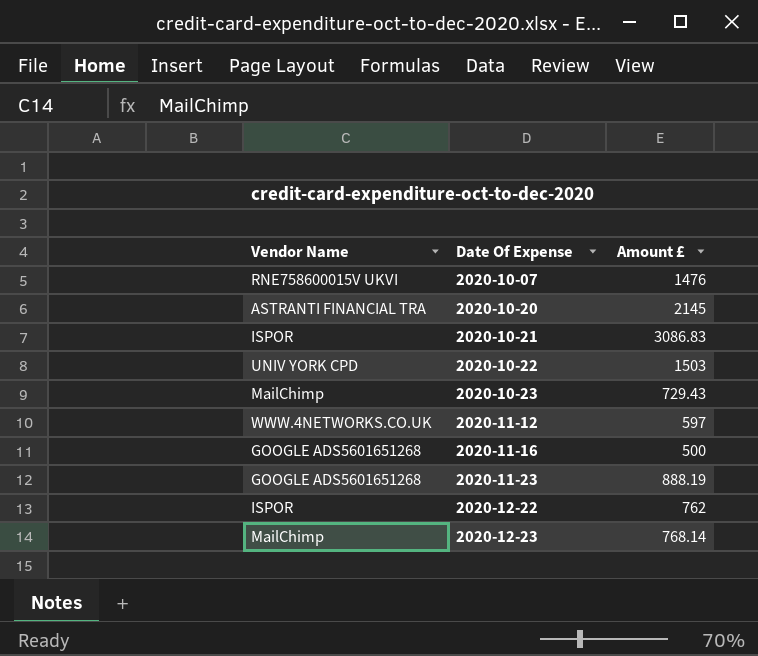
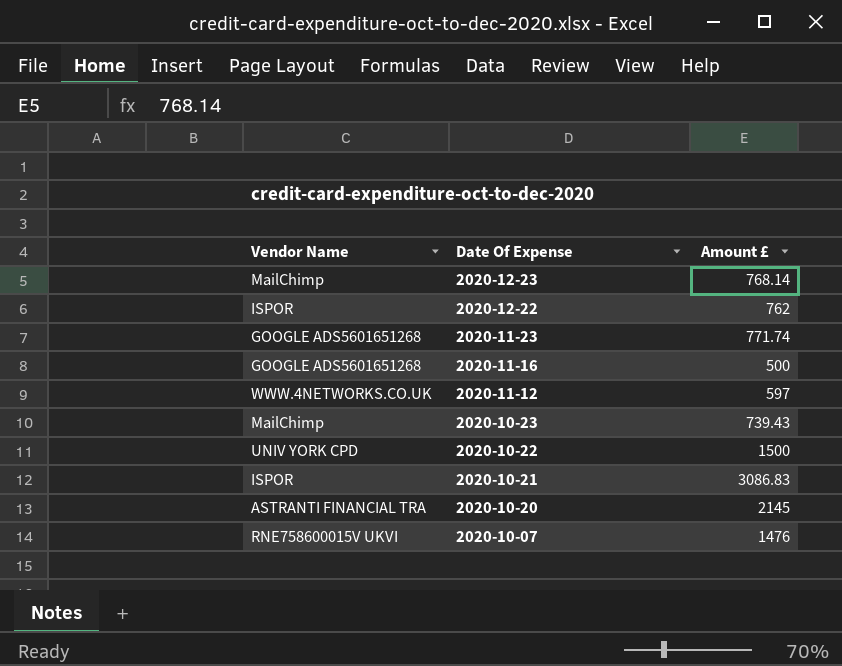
row order: Date Of Expense ascending -> Date Of Expense descending
2020-11-23 | Amount £: 888.19 -> 771.74
2020-10-23 | Amount £: 729.43 -> 739.43
2020-10-22 | Amount £: 1503 -> 1500

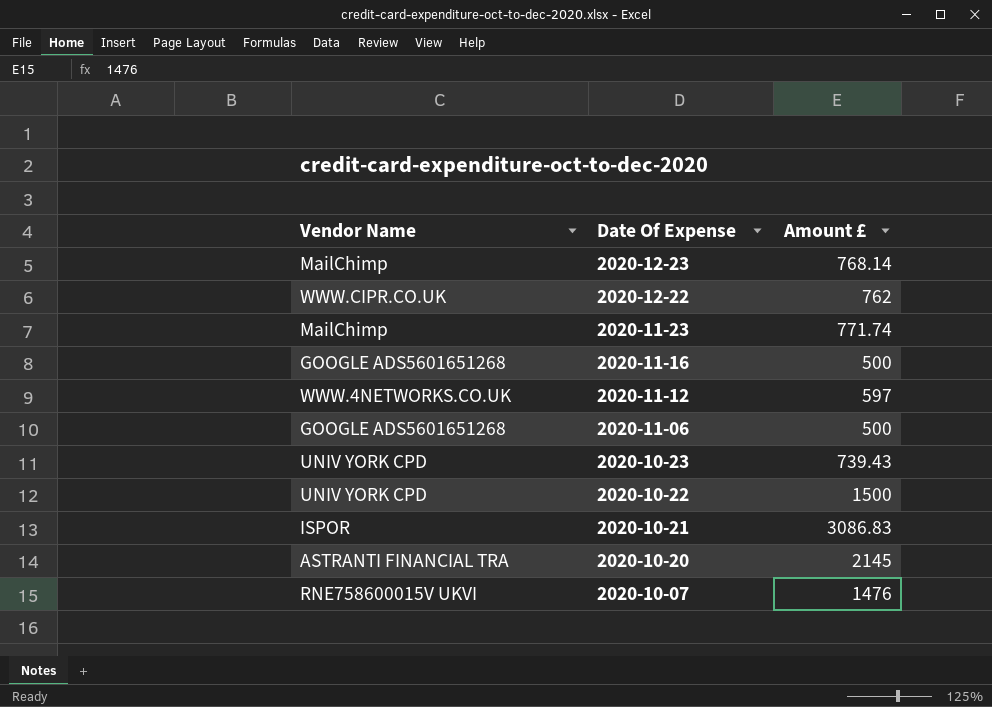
2020-12-22 | Vendor Name: ISPOR -> WWW.CIPR.CO.UK
2020-11-23 | Vendor Name: GOOGLE ADS5601651268 -> MailChimp
row 2020-11-06: none -> GOOGLE ADS5601651268 | 500
2020-10-23 | Vendor Name: MailChimp -> UNIV YORK CPD

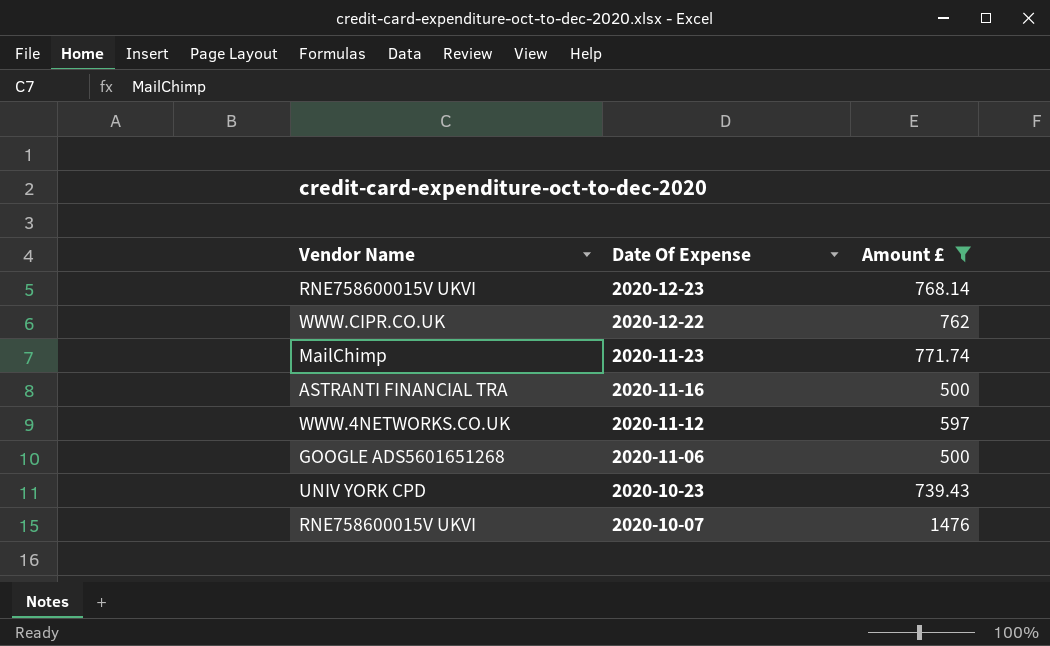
filter: none -> Amount £ <= 1476
2020-12-23 | Vendor Name: MailChimp -> RNE758600015V UKVI
2020-11-16 | Vendor Name: GOOGLE ADS5601651268 -> ASTRANTI FINANCIAL TRA

